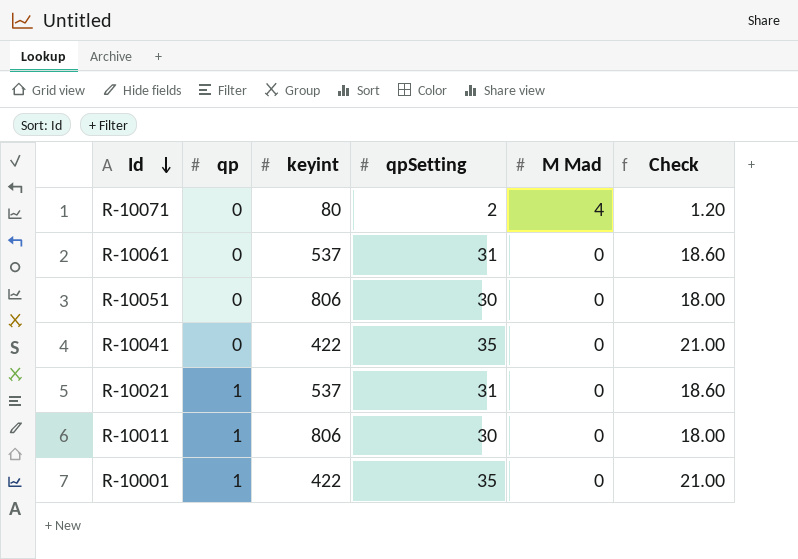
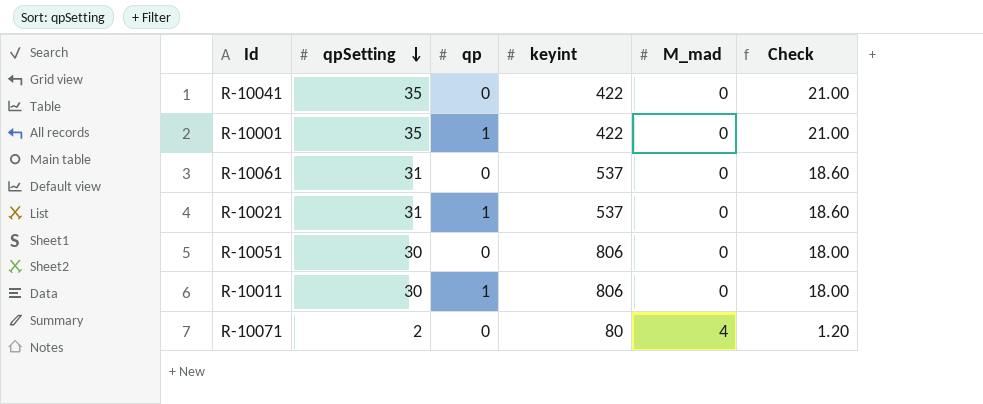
row order: Id descending -> qpSetting descending
column qpSetting | position: 4 -> 2
column name: M Mad -> M_mad

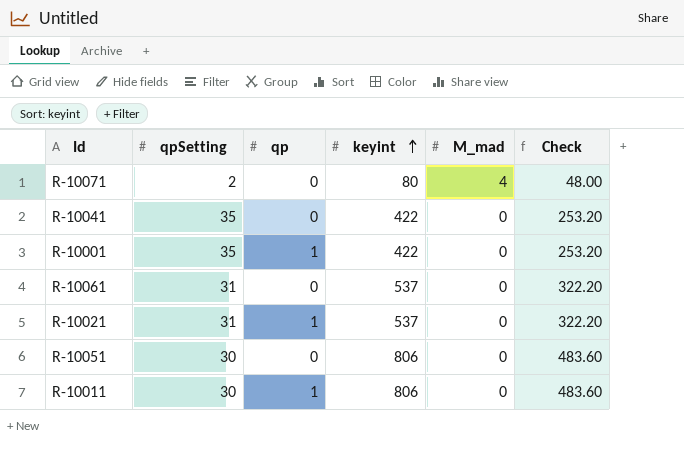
row order: qpSetting descending -> keyint ascending
column Check | formula: [qpSetting] * 0.6 -> [keyint] * 0.6

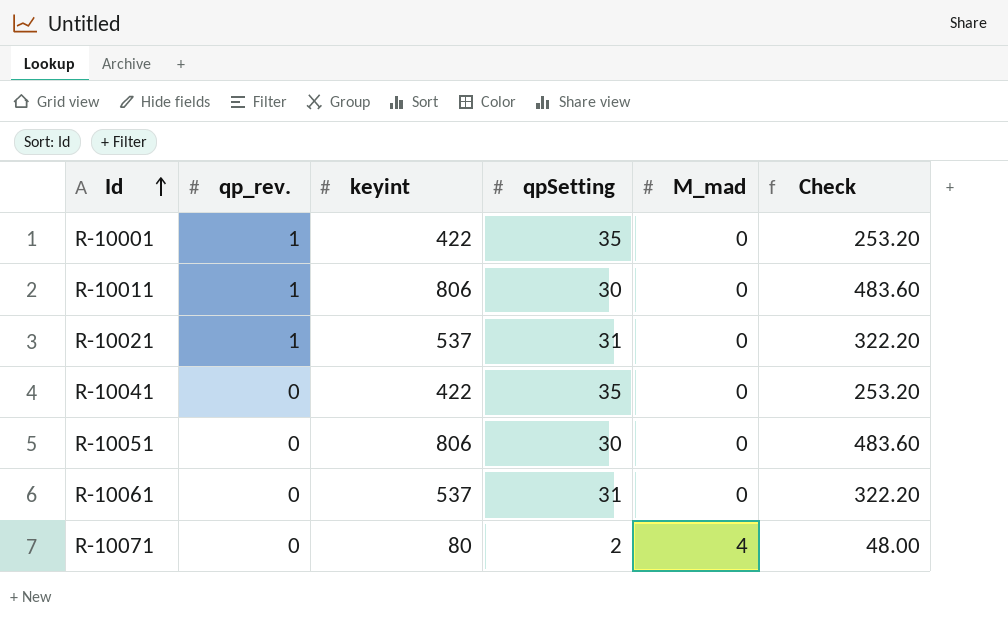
row order: keyint ascending -> Id ascending
column name: qp -> qp_rev.
column qpSetting | position: 2 -> 4

